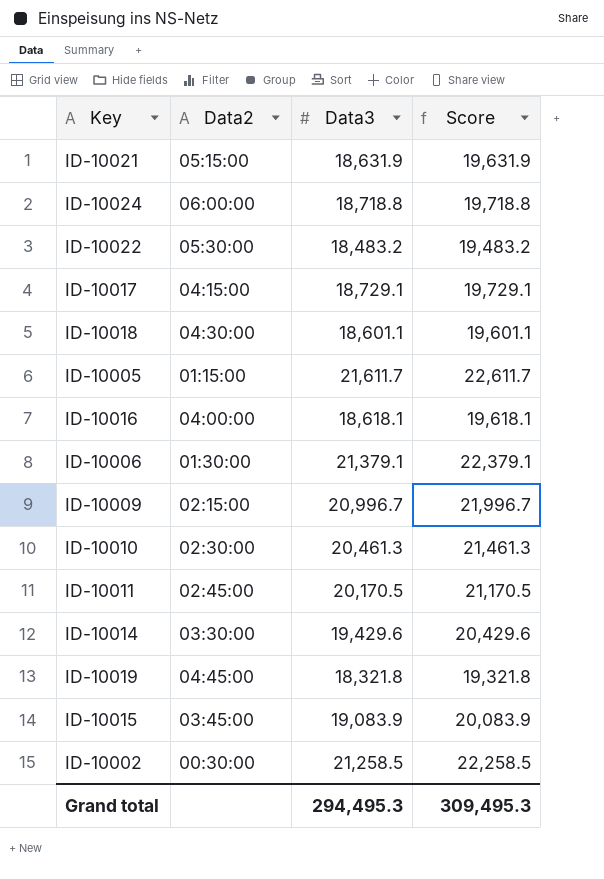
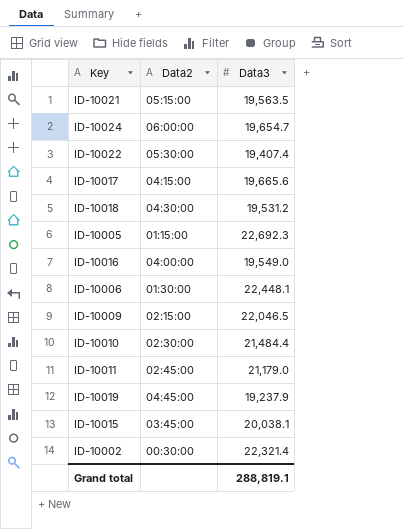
column Score | formula: [Data3] + 1000 -> none
row ID-10014: 03:30:00 | 19,429.6 | 20,429.6 -> none
ID-10021 | Data3: 18,631.9 -> 19,563.5
ID-10024 | Data3: 18,718.8 -> 19,654.7
ID-10022 | Data3: 18,483.2 -> 19,407.4
ID-10017 | Data3: 18,729.1 -> 19,665.6
ID-10018 | Data3: 18,601.1 -> 19,531.2
ID-10005 | Data3: 21,611.7 -> 22,692.3
ID-10016 | Data3: 18,618.1 -> 19,549.0
ID-10006 | Data3: 21,379.1 -> 22,448.1
ID-10009 | Data3: 20,996.7 -> 22,046.5
ID-10010 | Data3: 20,461.3 -> 21,484.4
ID-10011 | Data3: 20,170.5 -> 21,179.0
ID-10019 | Data3: 18,321.8 -> 19,237.9
ID-10015 | Data3: 19,083.9 -> 20,038.1
ID-10002 | Data3: 21,258.5 -> 22,321.4
Grand total | Data3: 294,495.3 -> 288,819.1

